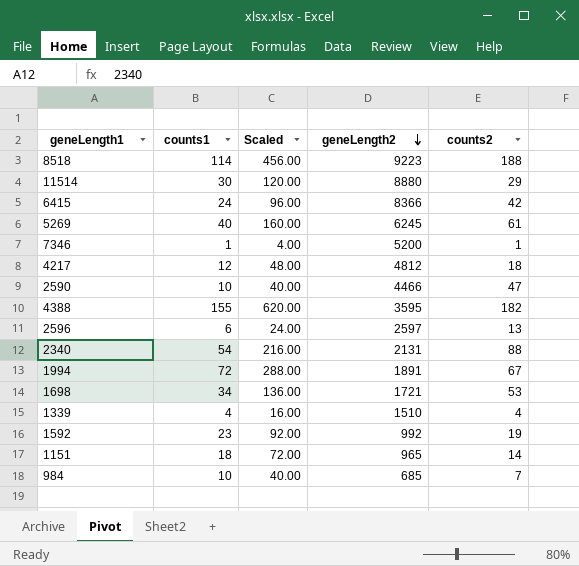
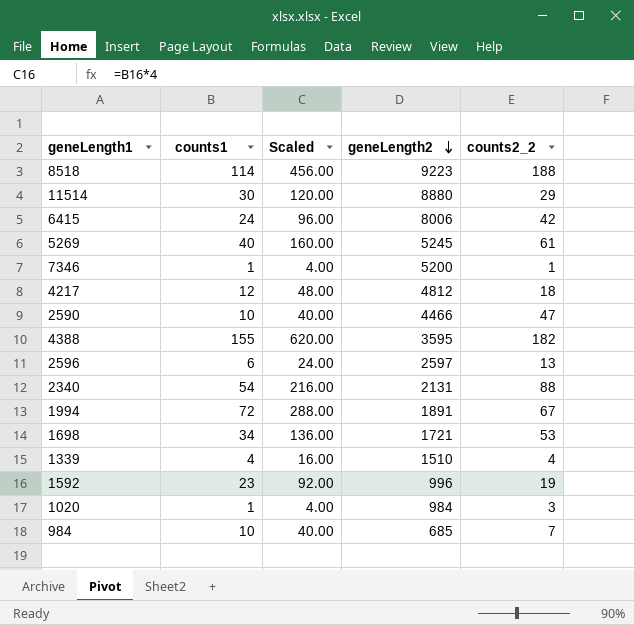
column name: counts2 -> counts2_2
row 1151: 18 | 72.00 | 965 | 14 -> none
6415 | geneLength2: 8366 -> 8006
5269 | geneLength2: 6245 -> 5245
1592 | geneLength2: 992 -> 996
row 1020: none -> 1 | 4.00 | 984 | 3

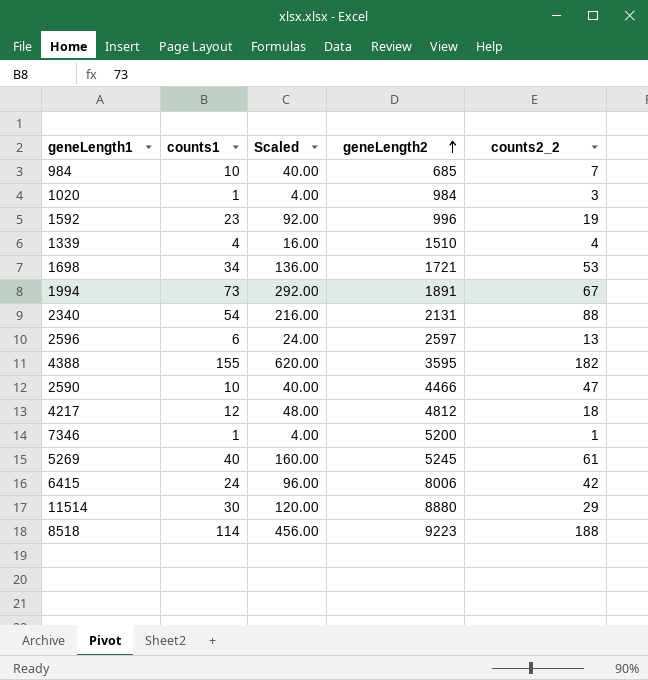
row order: geneLength2 descending -> geneLength2 ascending
1994 | counts1: 72 -> 73
1994 | Scaled: 288.00 -> 292.00

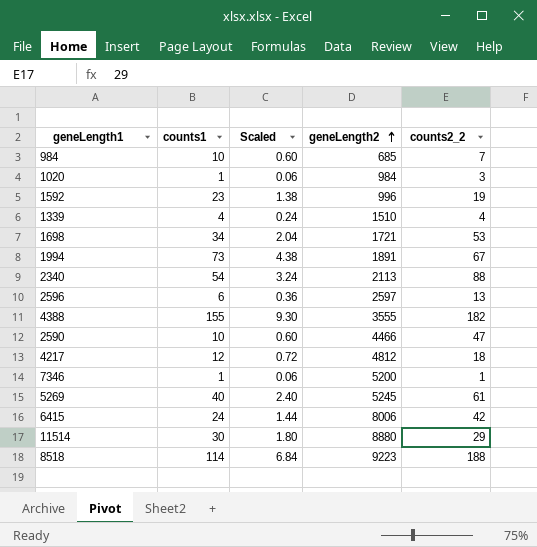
column Scaled | formula: [counts1] * 4 -> [counts1] * 0.06
2340 | geneLength2: 2131 -> 2113
4388 | geneLength2: 3595 -> 3555

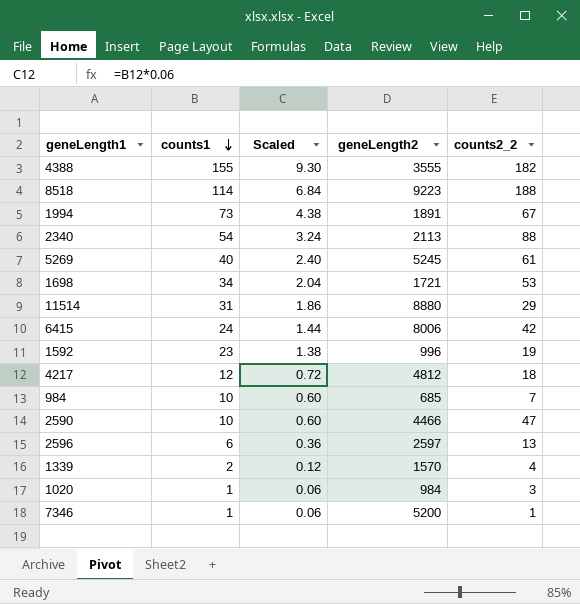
row order: geneLength2 ascending -> counts1 descending
11514 | counts1: 30 -> 31
11514 | Scaled: 1.80 -> 1.86
1339 | counts1: 4 -> 2
1339 | Scaled: 0.24 -> 0.12
1339 | geneLength2: 1510 -> 1570

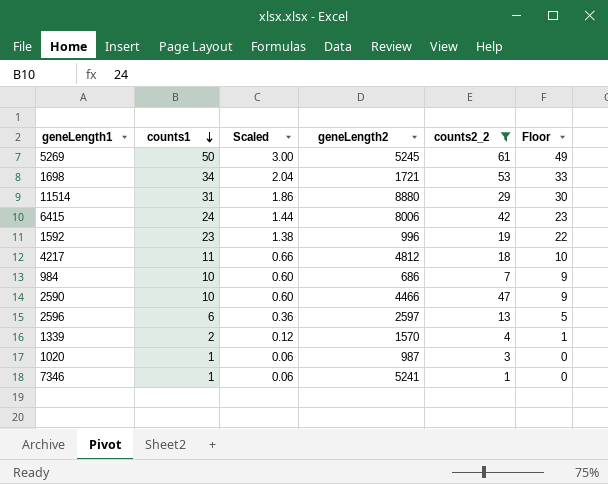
filter: none -> counts2_2 <= 61
column Floor | formula: none -> [counts1] - 1
5269 | counts1: 40 -> 50
5269 | Scaled: 2.40 -> 3.00
4217 | counts1: 12 -> 11
4217 | Scaled: 0.72 -> 0.66
984 | geneLength2: 685 -> 686
1020 | geneLength2: 984 -> 987
7346 | geneLength2: 5200 -> 5241

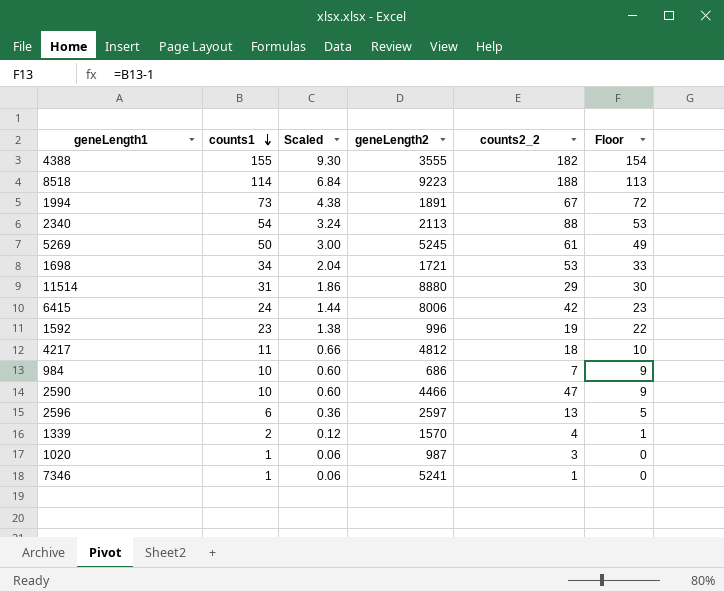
filter: counts2_2 <= 61 -> none

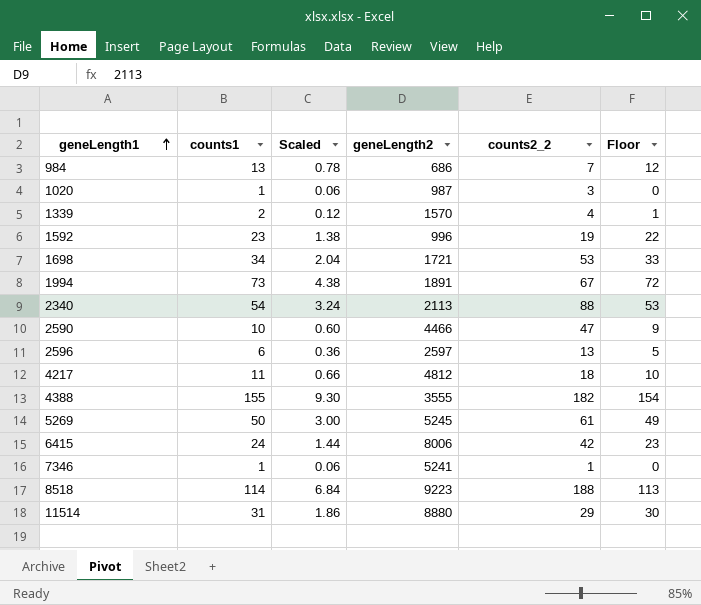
row order: counts1 descending -> geneLength1 ascending
984 | counts1: 10 -> 13
984 | Scaled: 0.60 -> 0.78
984 | Floor: 9 -> 12

